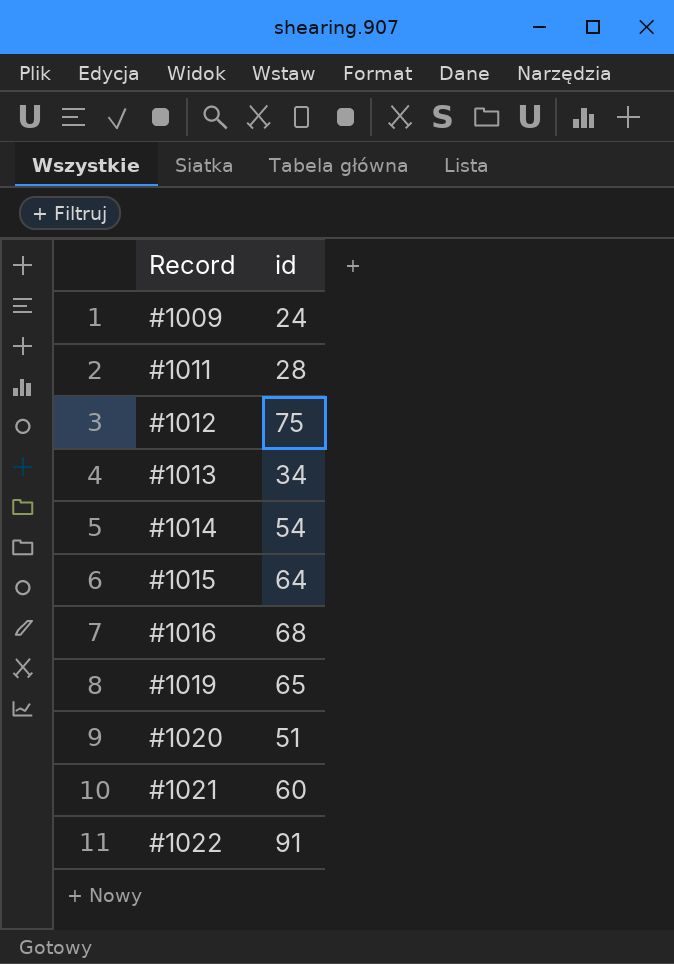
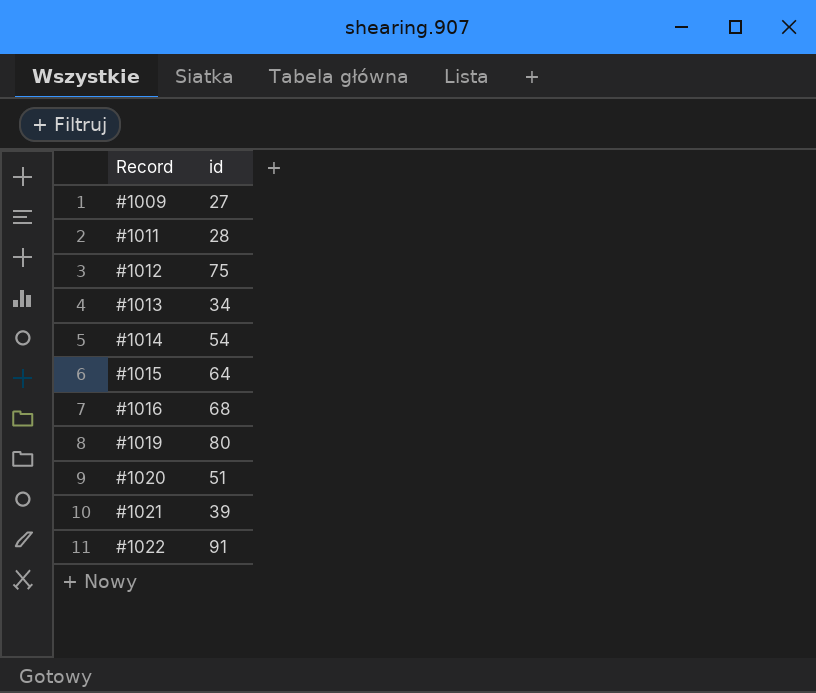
#1009 | id: 24 -> 27
#1019 | id: 65 -> 80
#1021 | id: 60 -> 39

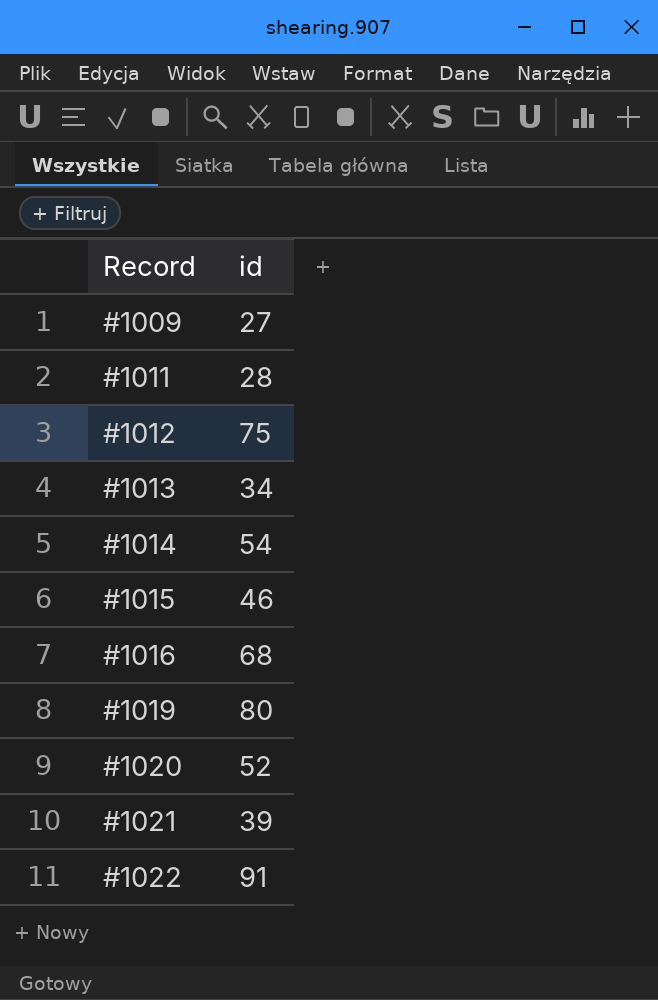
#1015 | id: 64 -> 46
#1020 | id: 51 -> 52

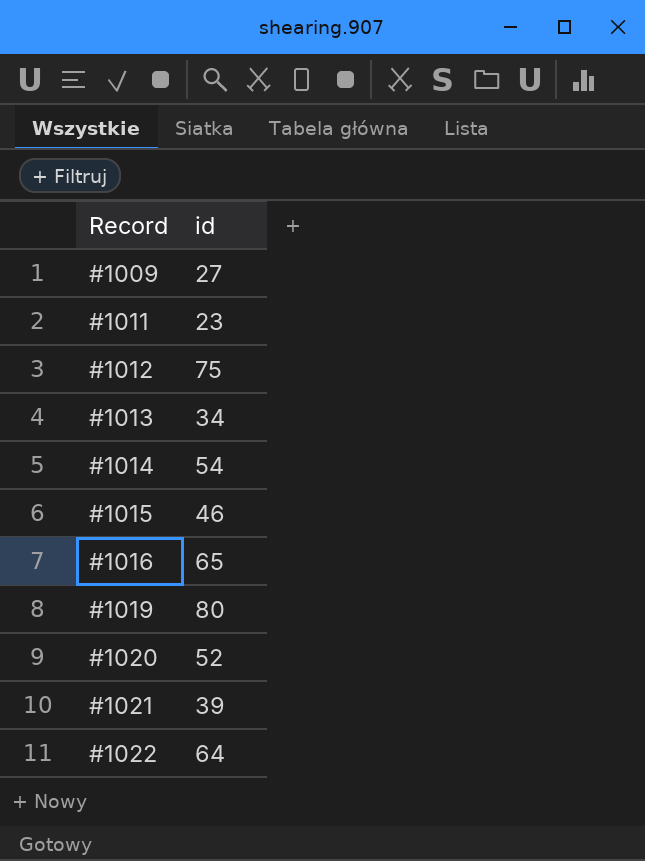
#1011 | id: 28 -> 23
#1016 | id: 68 -> 65
#1022 | id: 91 -> 64

